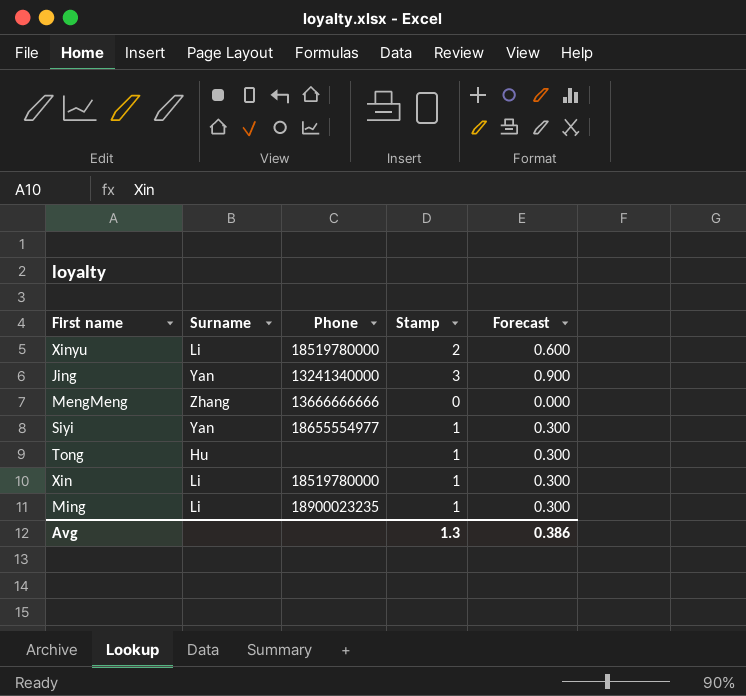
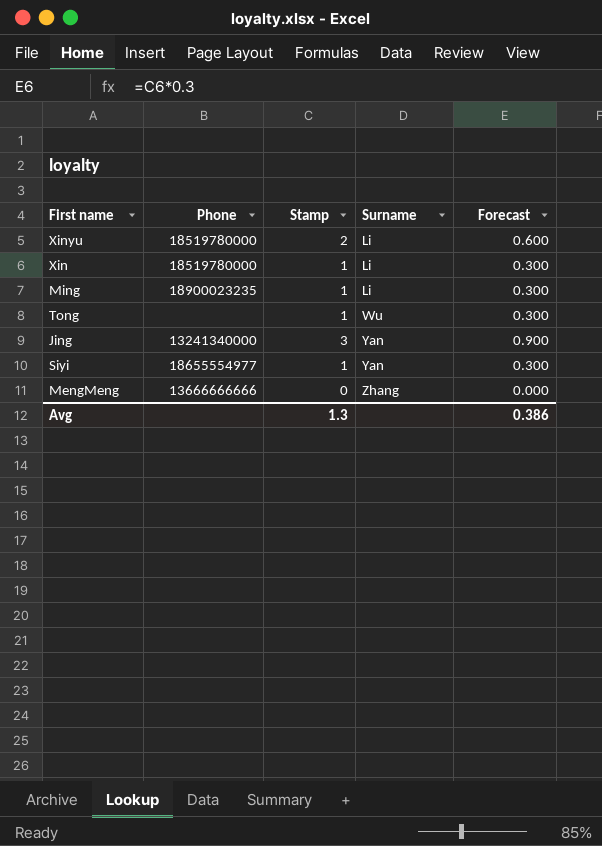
row order: none -> Surname ascending
column Surname | position: 2 -> 4
Tong | Surname: Hu -> Wu

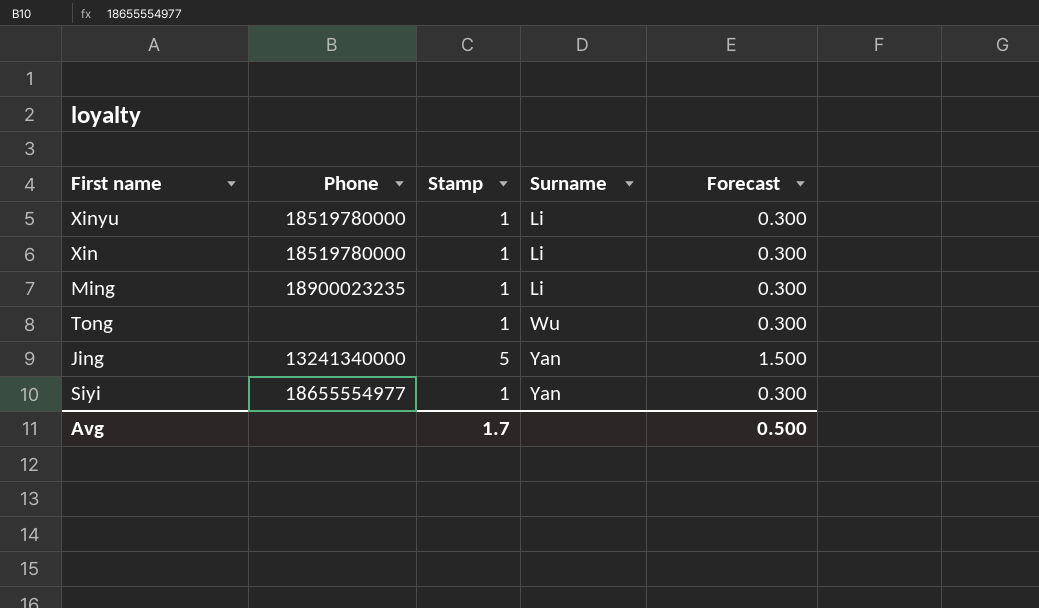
row MengMeng: 13666666666 | 0 | Zhang | 0.000 -> none
Xinyu | Stamp: 2 -> 1
Xinyu | Forecast: 0.600 -> 0.300
Jing | Stamp: 3 -> 5
Jing | Forecast: 0.900 -> 1.500
Avg | Stamp: 1.3 -> 1.7
Avg | Forecast: 0.386 -> 0.500

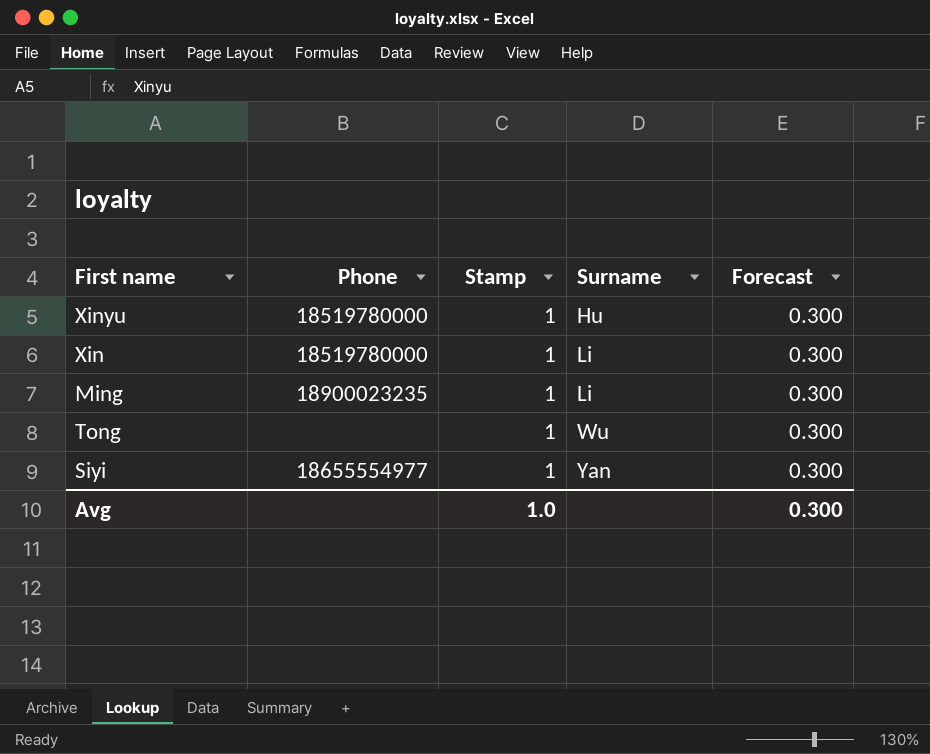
row Jing: 13241340000 | 5 | Yan | 1.500 -> none
Xinyu | Surname: Li -> Hu
Avg | Stamp: 1.7 -> 1.0
Avg | Forecast: 0.500 -> 0.300

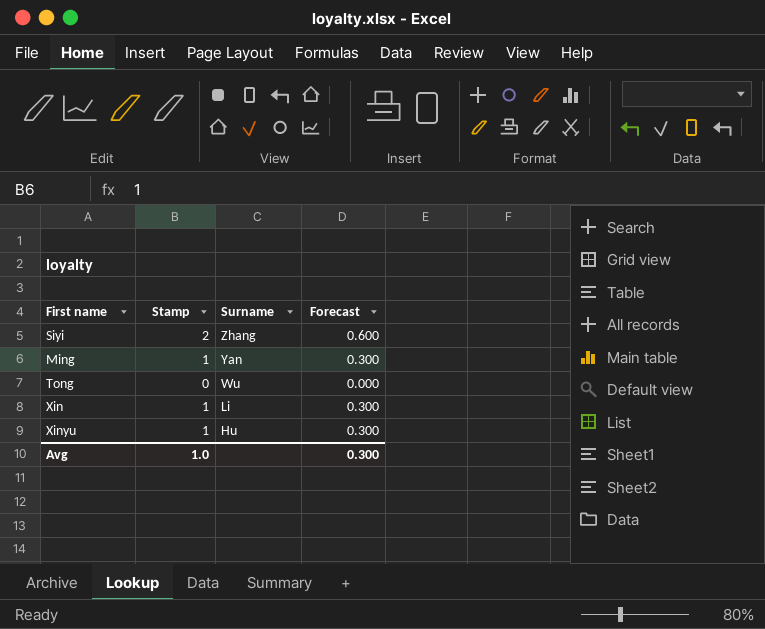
row order: Surname ascending -> Surname descending
column Phone | position: 2 -> none
Siyi | Stamp: 1 -> 2
Siyi | Surname: Yan -> Zhang
Siyi | Forecast: 0.300 -> 0.600
Ming | Surname: Li -> Yan
Tong | Stamp: 1 -> 0
Tong | Forecast: 0.300 -> 0.000

